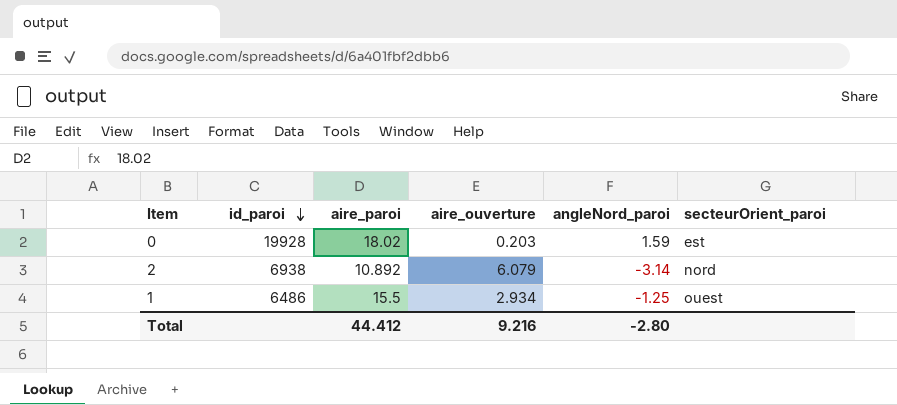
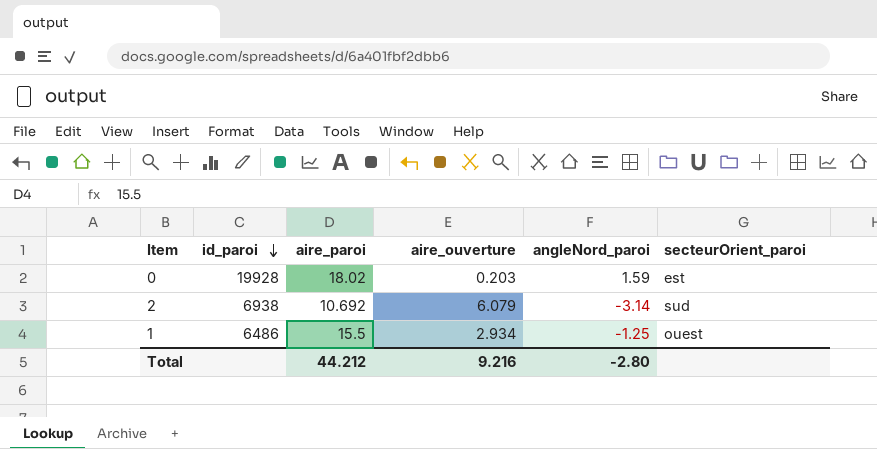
2 | aire_paroi: 10.892 -> 10.692
2 | secteurOrient_paroi: nord -> sud
Total | aire_paroi: 44.412 -> 44.212

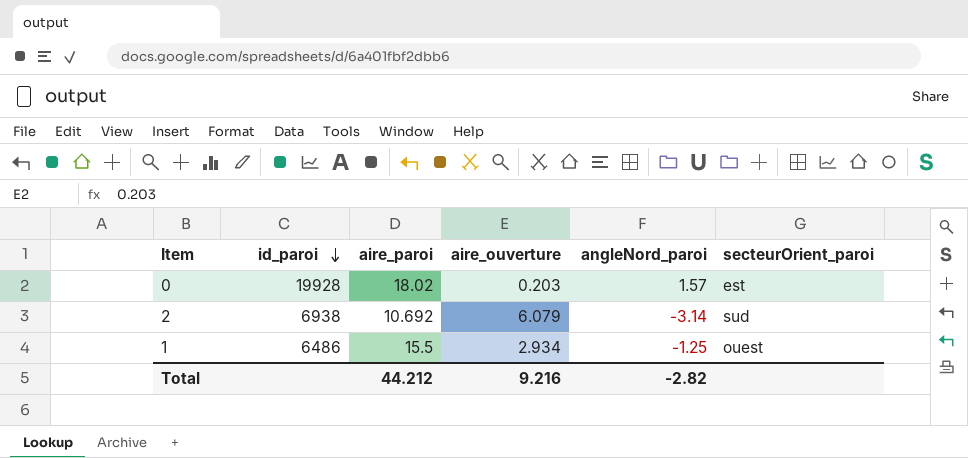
0 | angleNord_paroi: 1.59 -> 1.57
Total | angleNord_paroi: -2.80 -> -2.82

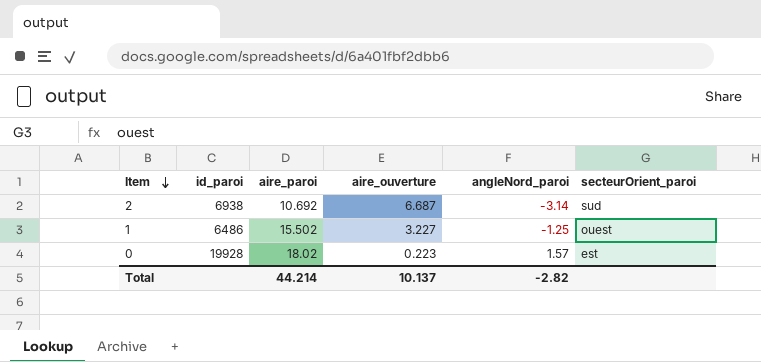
row order: id_paroi descending -> Item descending
2 | aire_ouverture: 6.079 -> 6.687
1 | aire_paroi: 15.5 -> 15.502
1 | aire_ouverture: 2.934 -> 3.227
0 | aire_ouverture: 0.203 -> 0.223
Total | aire_paroi: 44.212 -> 44.214
Total | aire_ouverture: 9.216 -> 10.137

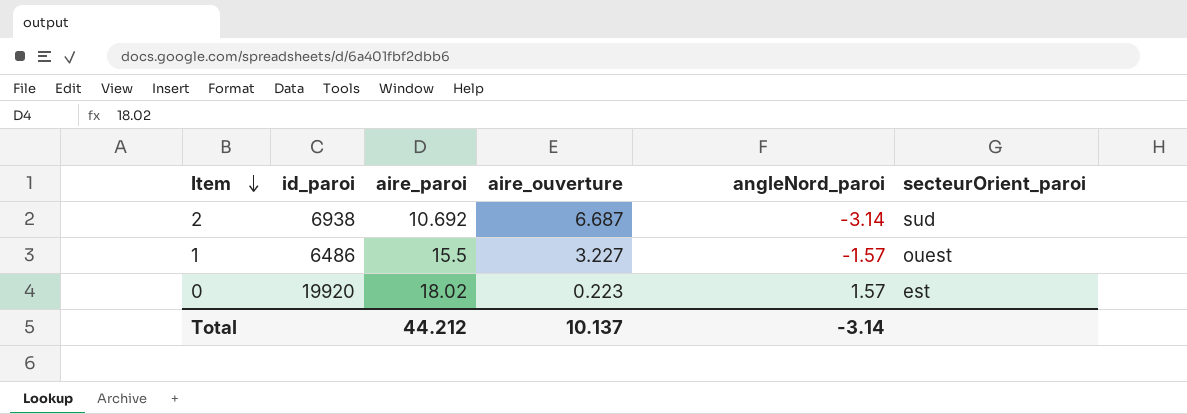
1 | aire_paroi: 15.502 -> 15.5
1 | angleNord_paroi: -1.25 -> -1.57
0 | id_paroi: 19928 -> 19920
Total | aire_paroi: 44.214 -> 44.212
Total | angleNord_paroi: -2.82 -> -3.14

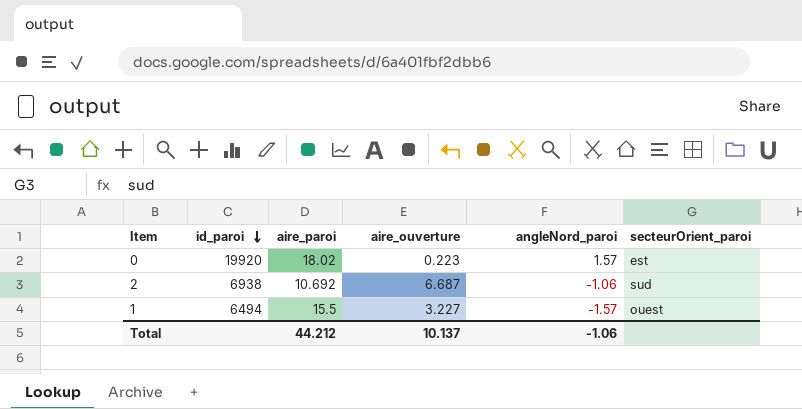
row order: Item descending -> id_paroi descending
2 | angleNord_paroi: -3.14 -> -1.06
1 | id_paroi: 6486 -> 6494
Total | angleNord_paroi: -3.14 -> -1.06

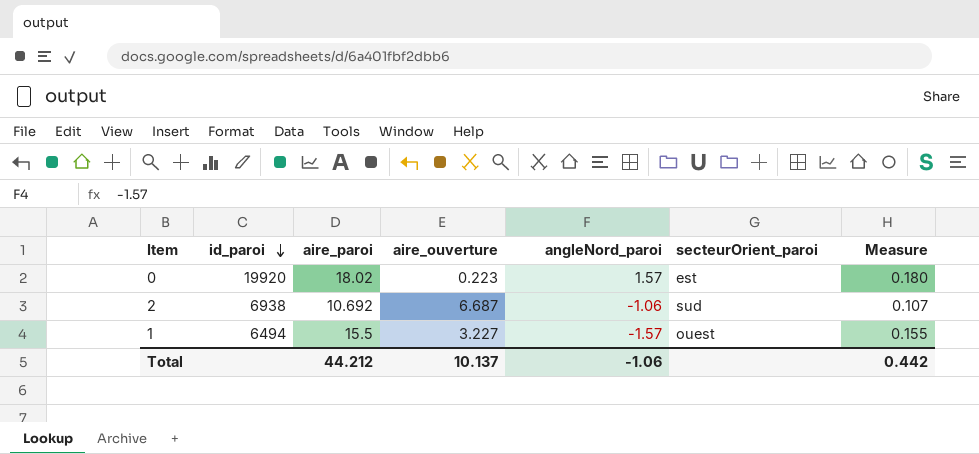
column Measure | formula: none -> [aire_paroi] * 0.01

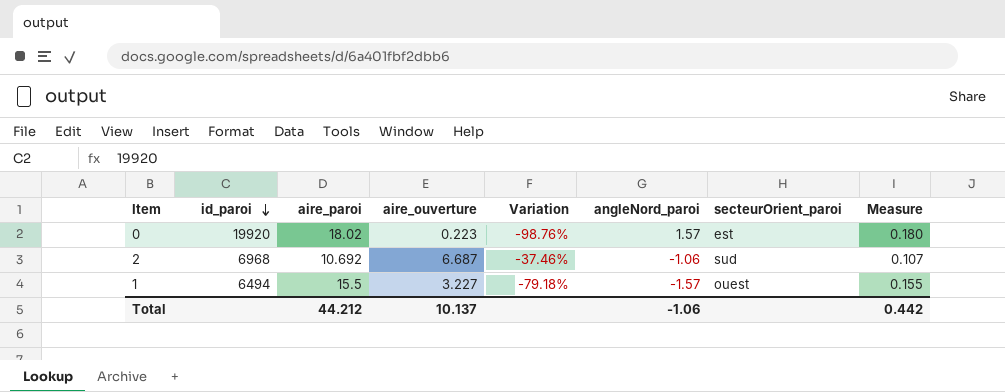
column Variation | formula: none -> ([aire_ouverture] - [aire_paroi]) / [aire_paroi]
2 | id_paroi: 6938 -> 6968

